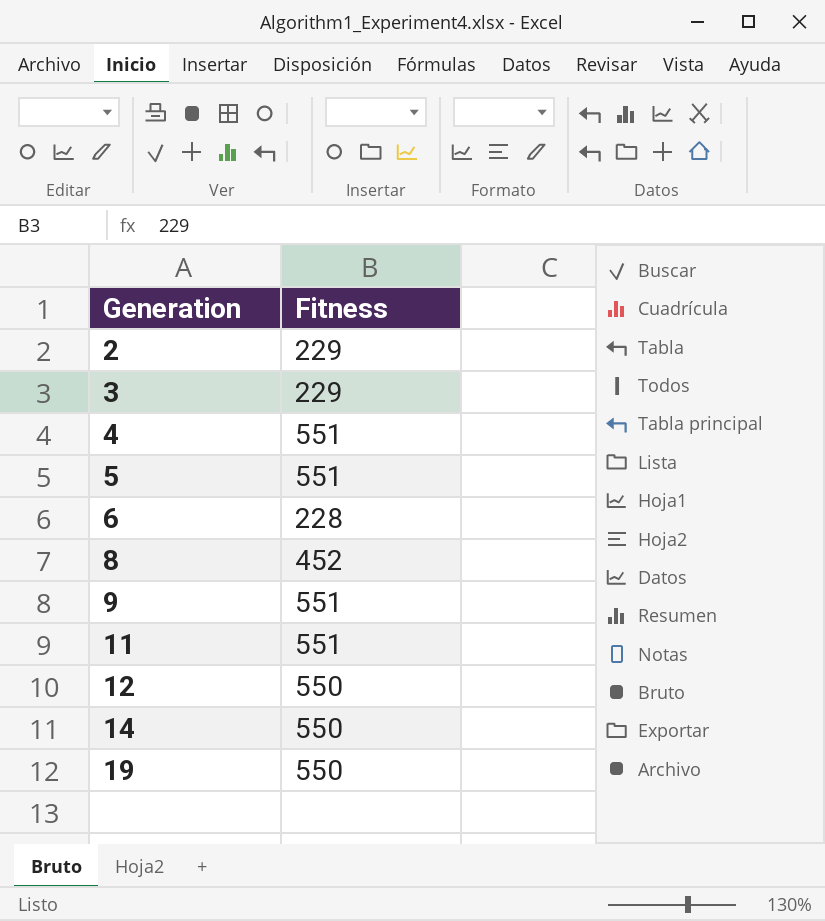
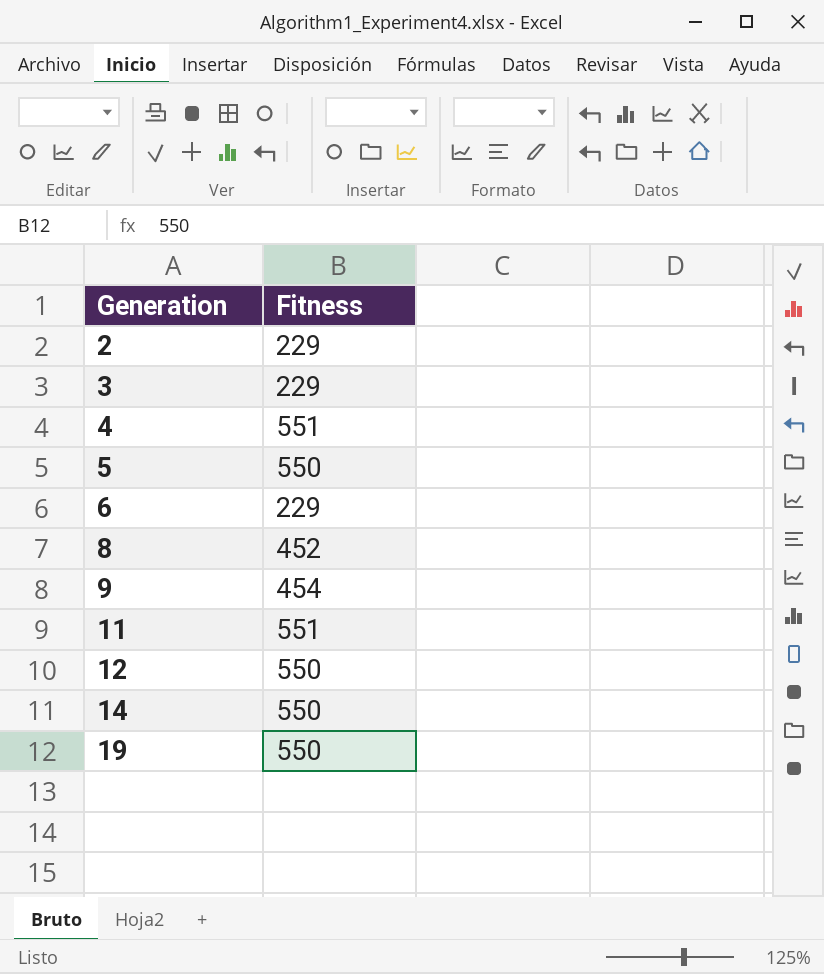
5 | Fitness: 551 -> 550
6 | Fitness: 228 -> 229
9 | Fitness: 551 -> 454

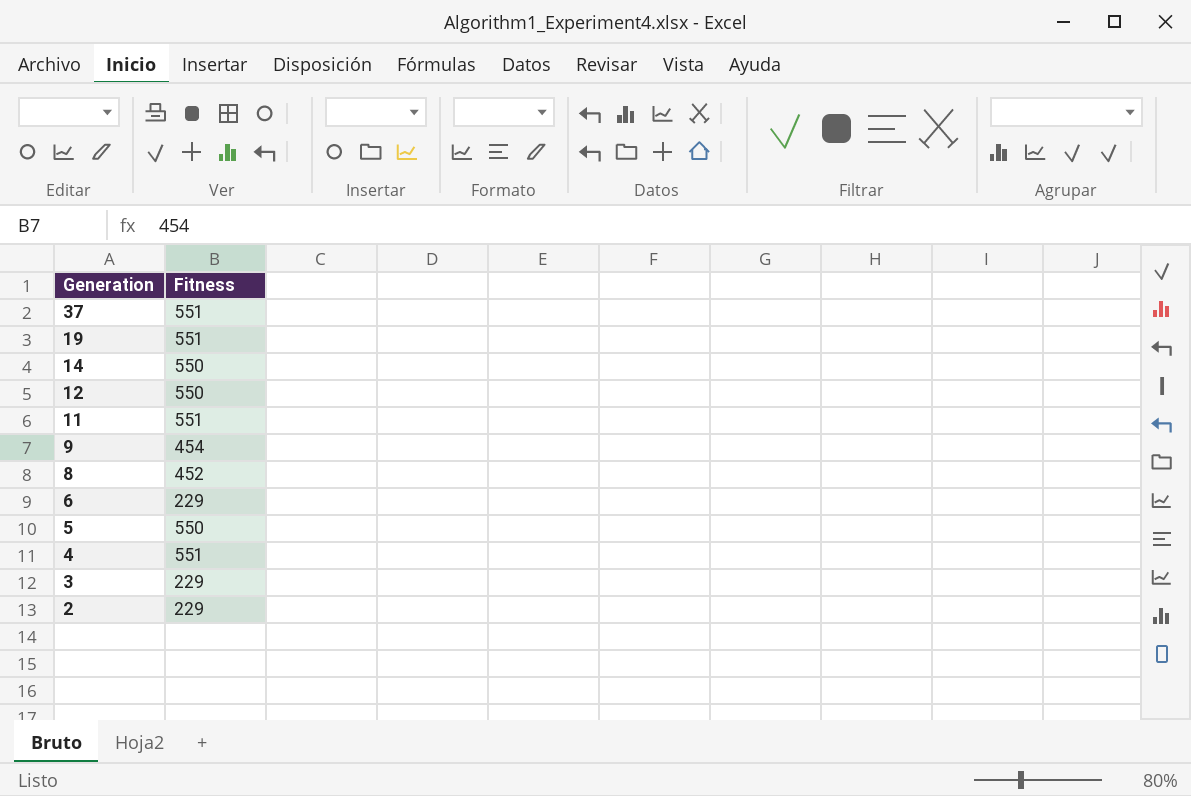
row order: Generation ascending -> Generation descending
row 37: none -> 551
19 | Fitness: 550 -> 551

